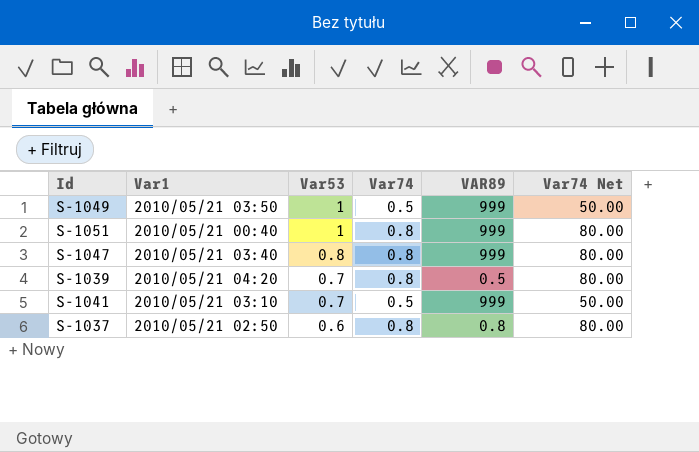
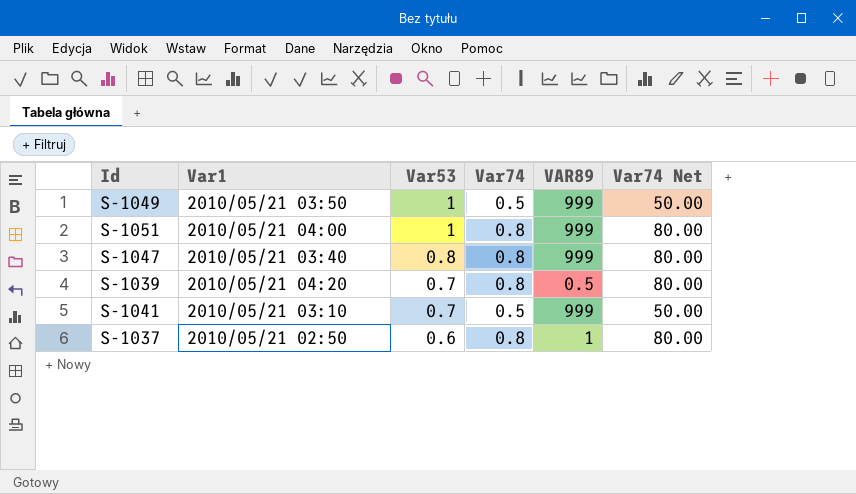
S-1051 | Var1: 2010/05/21 00:40 -> 2010/05/21 04:00
S-1037 | VAR89: 0.8 -> 1

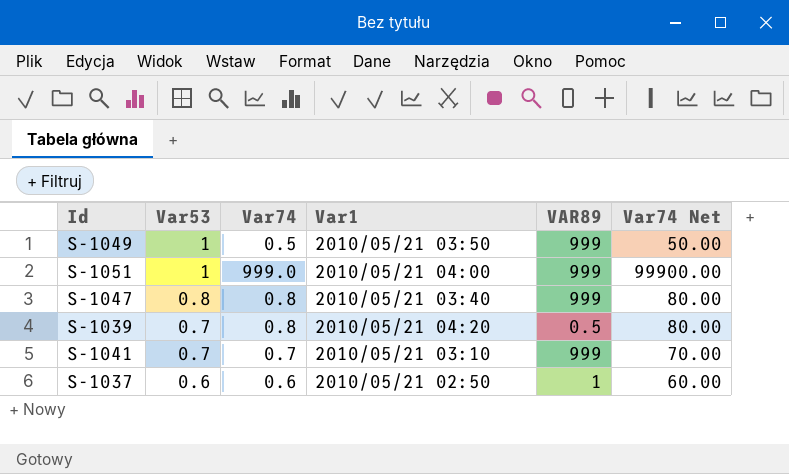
column Var1 | position: 2 -> 4
S-1051 | Var74: 0.8 -> 999.0
S-1051 | Var74 Net: 80.00 -> 99900.00
S-1041 | Var74: 0.5 -> 0.7
S-1041 | Var74 Net: 50.00 -> 70.00
S-1037 | Var74: 0.8 -> 0.6
S-1037 | Var74 Net: 80.00 -> 60.00

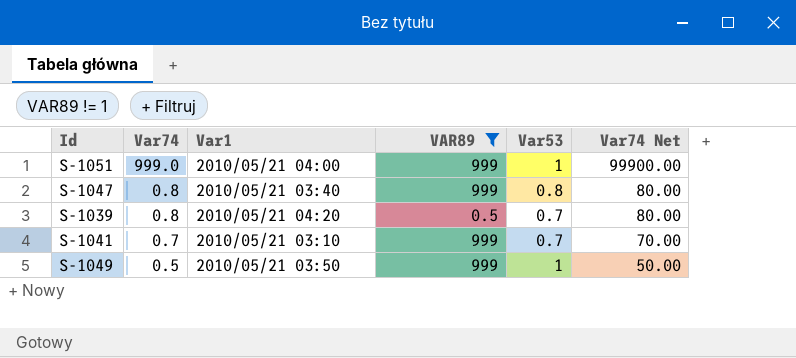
filter: none -> VAR89 != 1
row order: Var53 descending -> Var74 descending
column Var53 | position: 2 -> 5

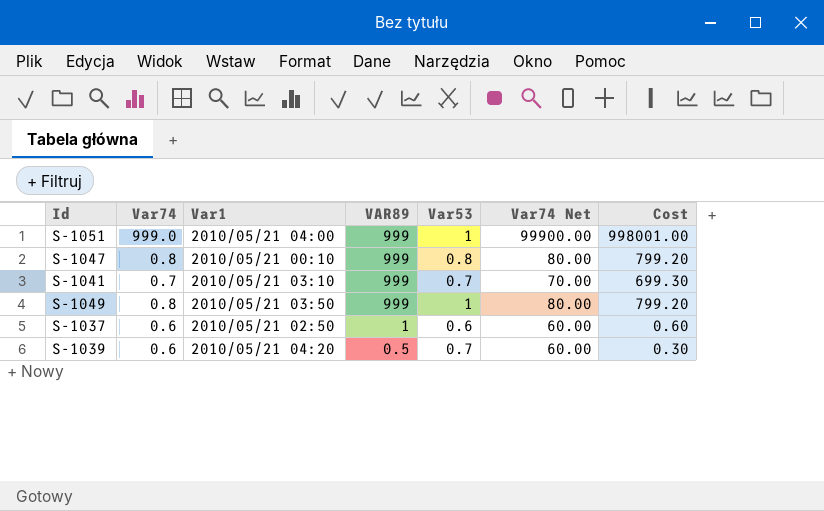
filter: VAR89 != 1 -> none
row order: Var74 descending -> VAR89 descending
column Cost | formula: none -> [Var74] * [VAR89]
S-1047 | Var1: 2010/05/21 03:40 -> 2010/05/21 00:10
S-1049 | Var74: 0.5 -> 0.8
S-1049 | Var74 Net: 50.00 -> 80.00
S-1039 | Var74: 0.8 -> 0.6
S-1039 | Var74 Net: 80.00 -> 60.00

